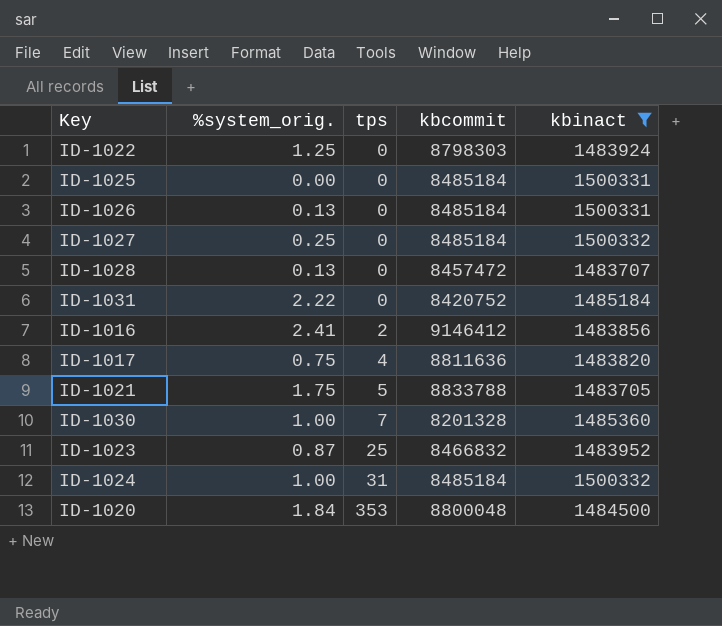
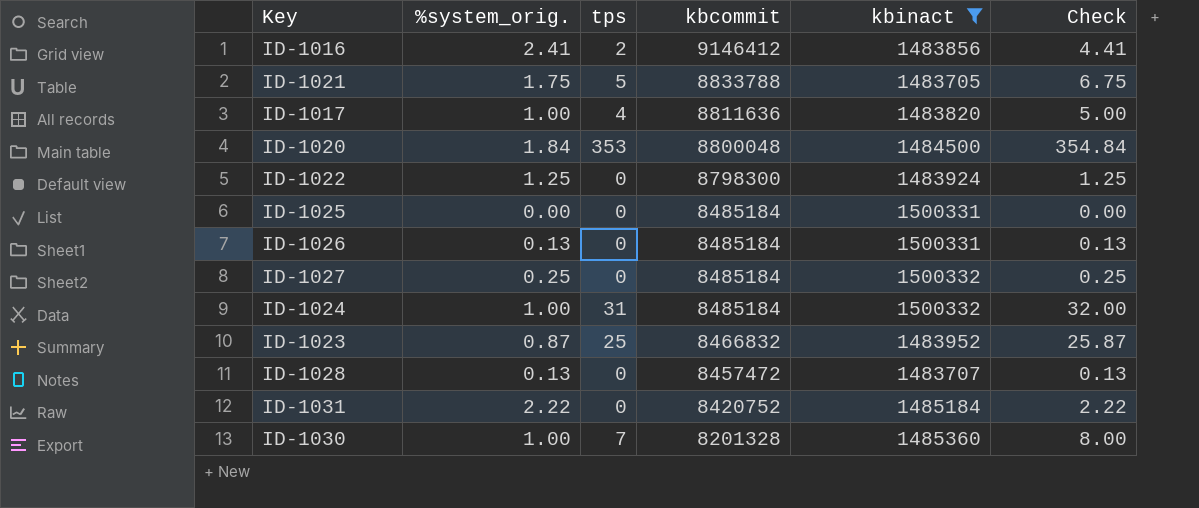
row order: tps ascending -> kbcommit descending
column Check | formula: none -> [%system_orig.] + [tps]
ID-1017 | %system_orig.: 0.75 -> 1.00
ID-1022 | kbcommit: 8798303 -> 8798300

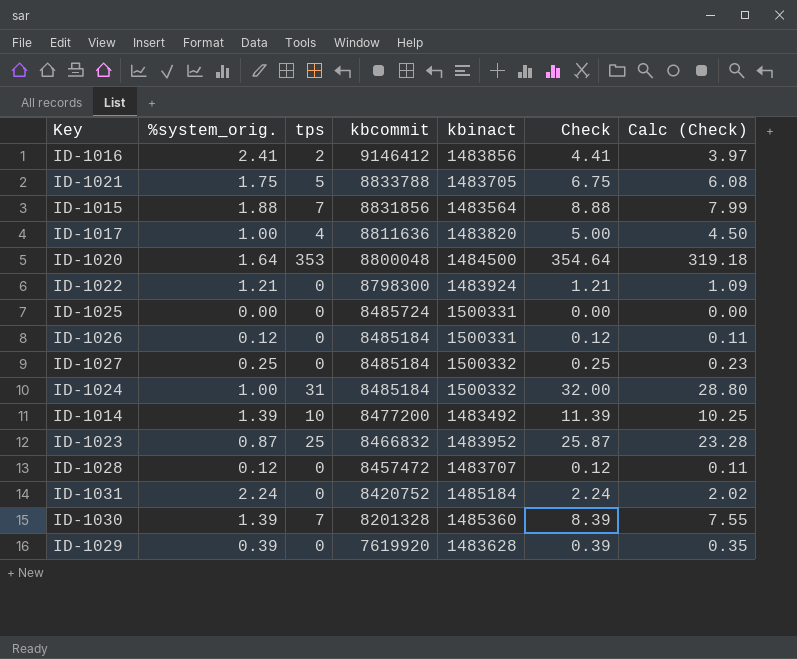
filter: kbinact >= 1483705 -> none
column Calc (Check) | formula: none -> [Check] * 0.9
ID-1020 | %system_orig.: 1.84 -> 1.64
ID-1020 | Check: 354.84 -> 354.64
ID-1022 | %system_orig.: 1.25 -> 1.21
ID-1022 | Check: 1.25 -> 1.21
ID-1025 | kbcommit: 8485184 -> 8485724
ID-1026 | %system_orig.: 0.13 -> 0.12
ID-1026 | Check: 0.13 -> 0.12
ID-1028 | %system_orig.: 0.13 -> 0.12
ID-1028 | Check: 0.13 -> 0.12
ID-1031 | %system_orig.: 2.22 -> 2.24
ID-1031 | Check: 2.22 -> 2.24
ID-1030 | %system_orig.: 1.00 -> 1.39
ID-1030 | Check: 8.00 -> 8.39

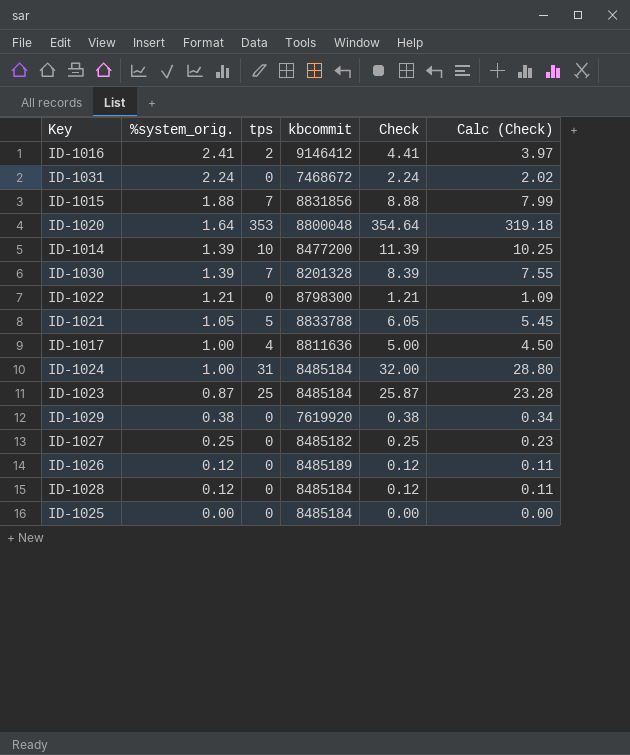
row order: kbcommit descending -> %system_orig. descending
column kbinact | position: 5 -> none
ID-1031 | kbcommit: 8420752 -> 7468672
ID-1021 | %system_orig.: 1.75 -> 1.05
ID-1021 | Check: 6.75 -> 6.05
ID-1021 | Calc (Check): 6.08 -> 5.45
ID-1023 | kbcommit: 8466832 -> 8485184
ID-1029 | %system_orig.: 0.39 -> 0.38
ID-1029 | Check: 0.39 -> 0.38
ID-1029 | Calc (Check): 0.35 -> 0.34
ID-1027 | kbcommit: 8485184 -> 8485182
ID-1026 | kbcommit: 8485184 -> 8485189
ID-1028 | kbcommit: 8457472 -> 8485184
ID-1025 | kbcommit: 8485724 -> 8485184

